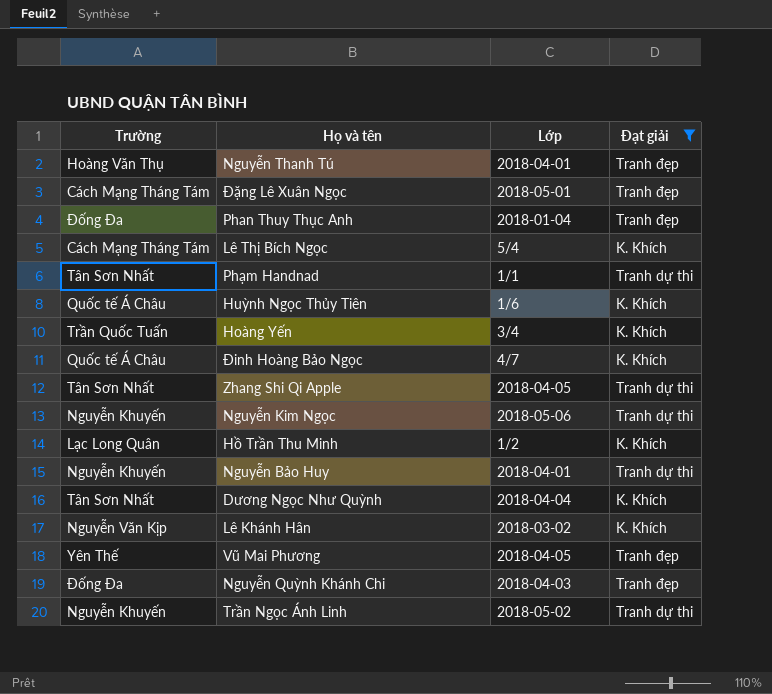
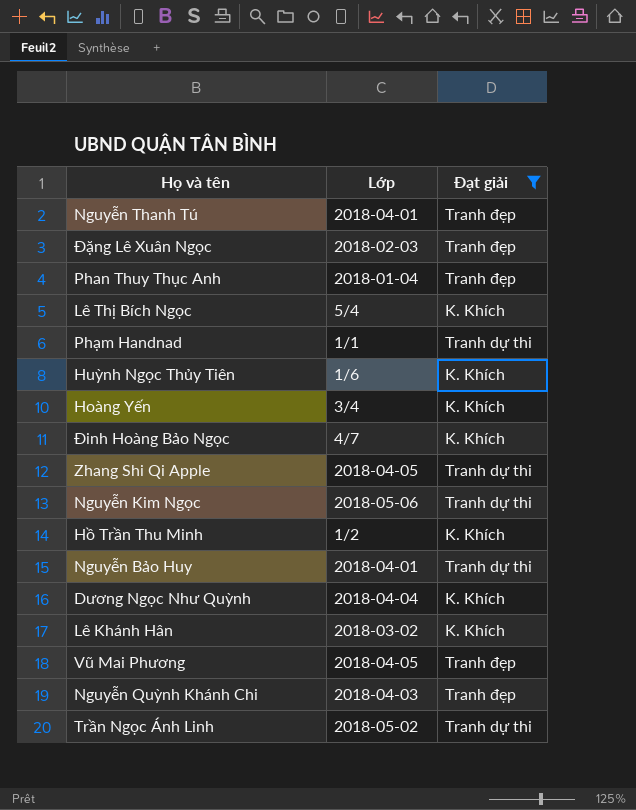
column Trường | position: 1 -> none
Đặng Lê Xuân Ngọc | Lớp: 2018-05-01 -> 2018-02-03

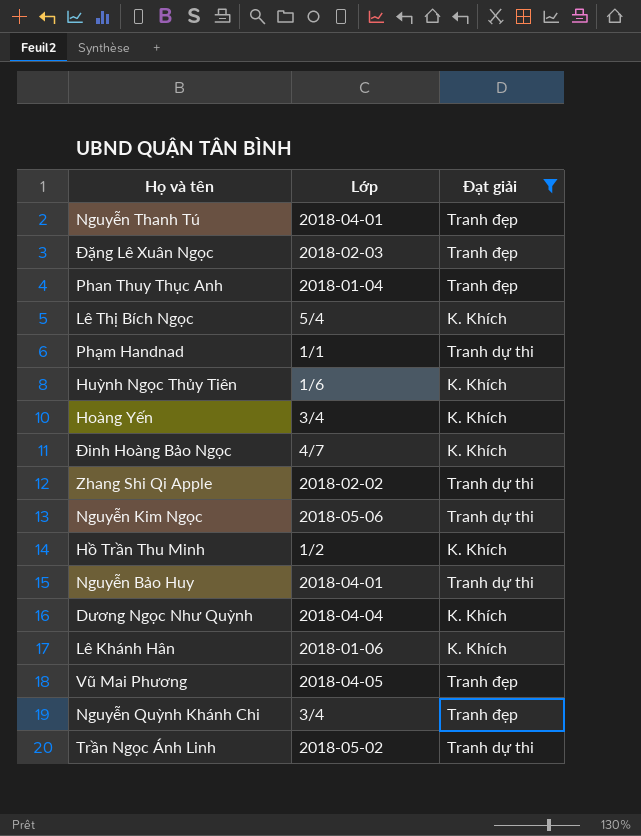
Zhang Shi Qi Apple | Lớp: 2018-04-05 -> 2018-02-02
Lê Khánh Hân | Lớp: 2018-03-02 -> 2018-01-06
Nguyễn Quỳnh Khánh Chi | Lớp: 2018-04-03 -> 3/4

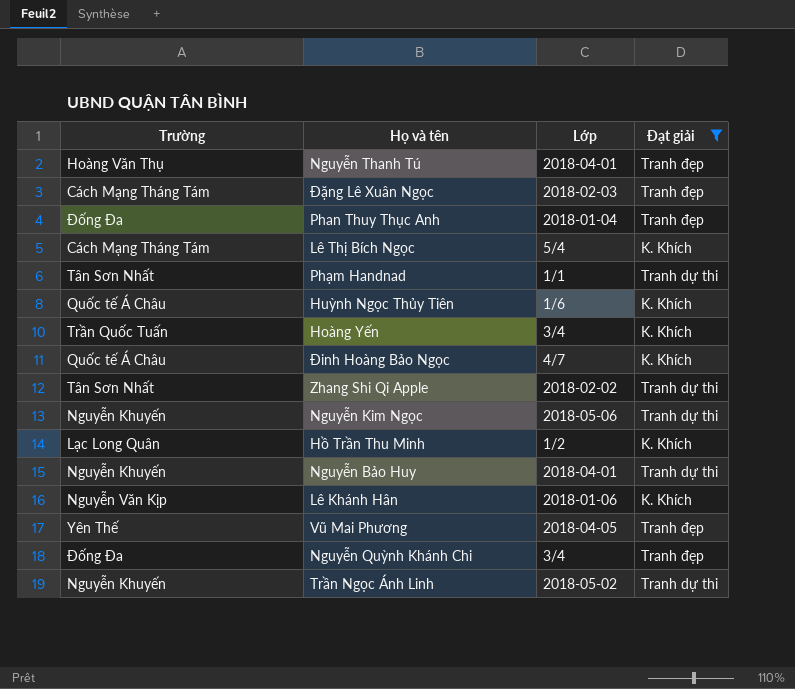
column Trường | position: none -> 1
row Dương Ngọc Như Quỳnh: 2018-04-04 | K. Khích -> none

